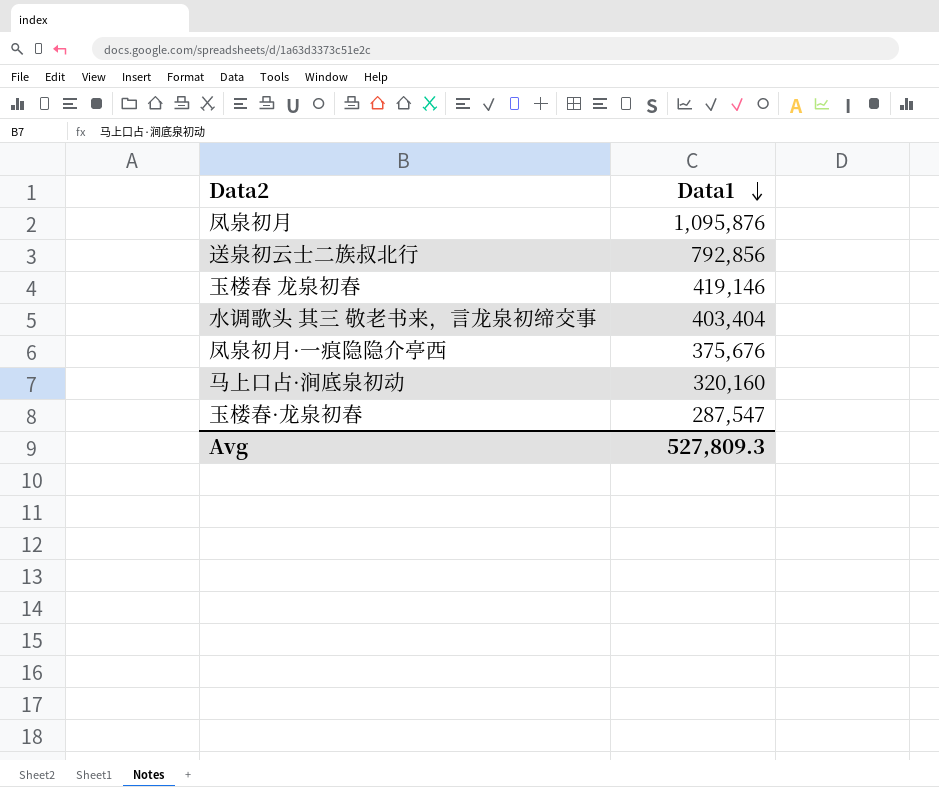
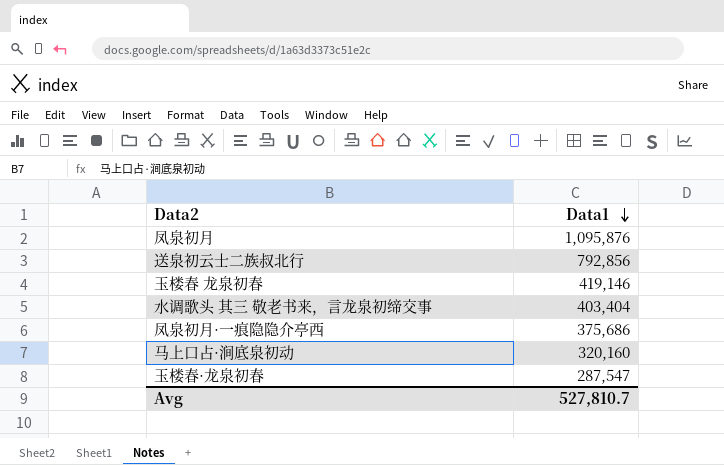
凤泉初月·一痕隐隐介亭西 | Data1: 375,676 -> 375,686
Avg | Data1: 527,809.3 -> 527,810.7

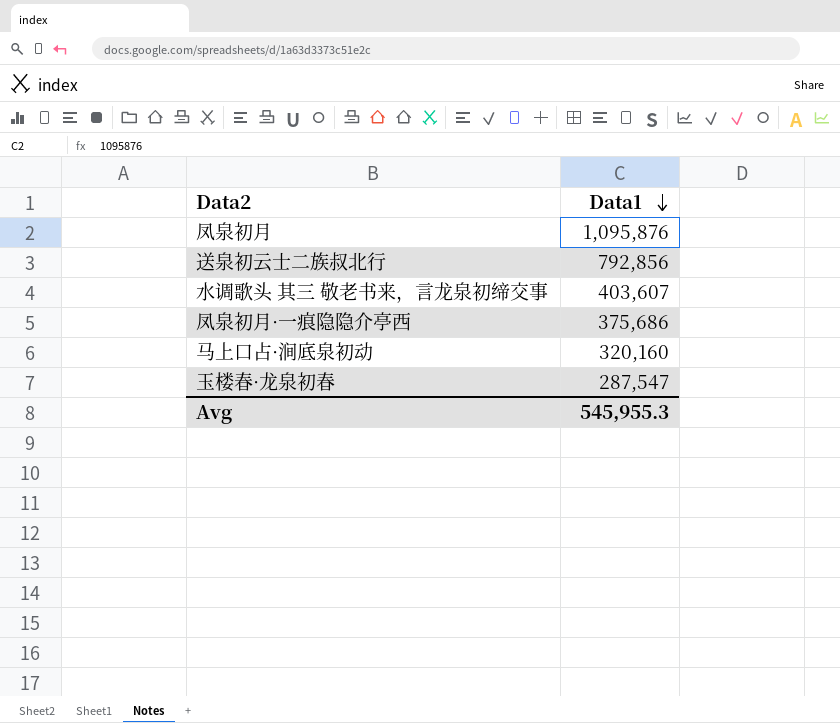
row 玉楼春 龙泉初春: 419,146 -> none
水调歌头 其三 敬老书来，言龙泉初缔交事 | Data1: 403,404 -> 403,607
Avg | Data1: 527,810.7 -> 545,955.3

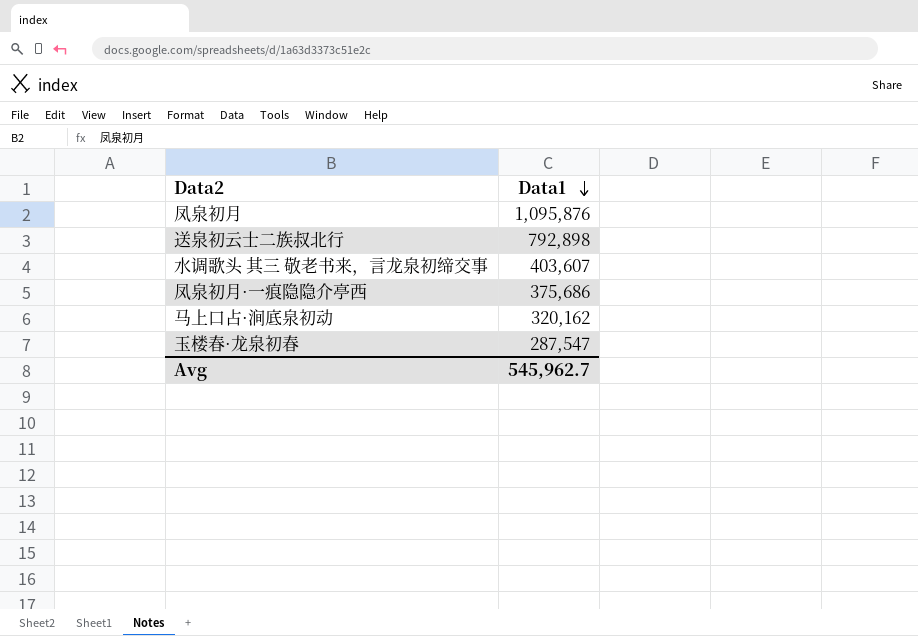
送泉初云士二族叔北行 | Data1: 792,856 -> 792,898
马上口占·涧底泉初动 | Data1: 320,160 -> 320,162
Avg | Data1: 545,955.3 -> 545,962.7

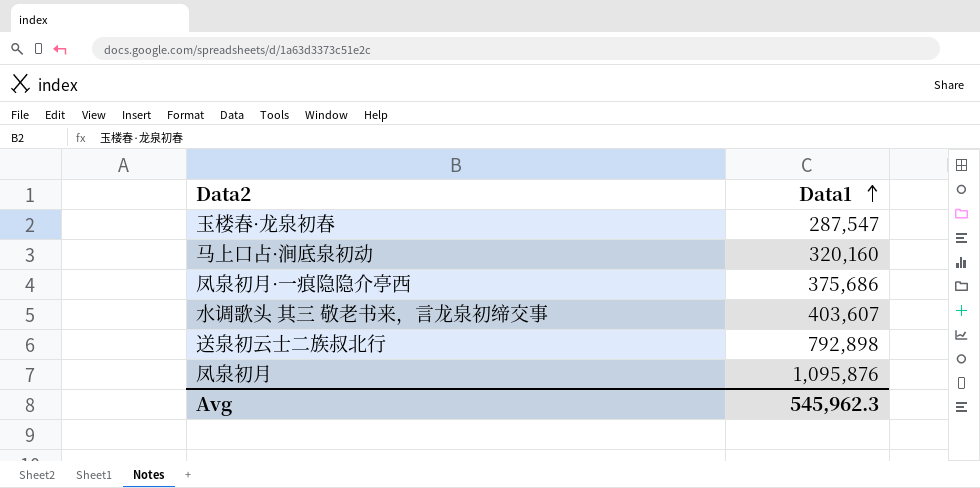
row order: Data1 descending -> Data1 ascending
马上口占·涧底泉初动 | Data1: 320,162 -> 320,160
Avg | Data1: 545,962.7 -> 545,962.3

